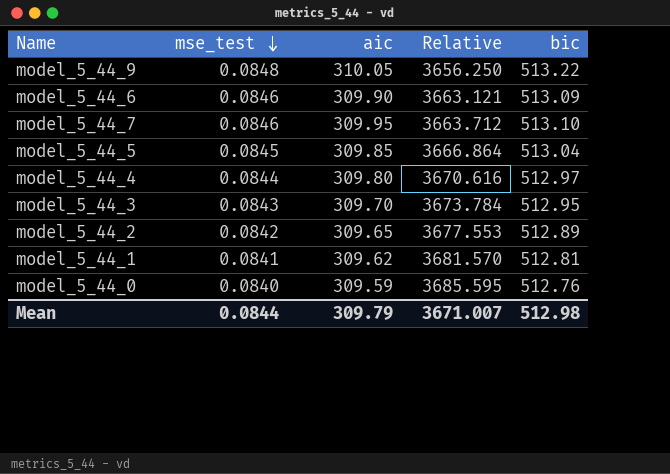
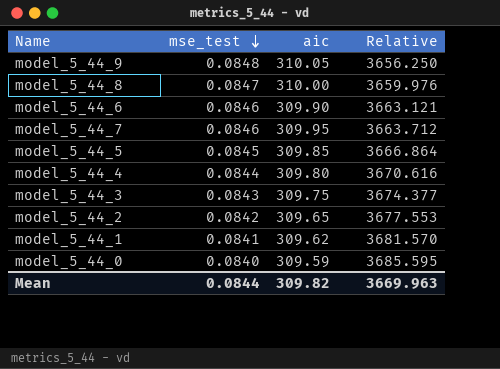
column bic | position: 5 -> none
row model_5_44_8: none -> 0.0847 | 310.00 | 3659.976
model_5_44_3 | aic: 309.70 -> 309.75
model_5_44_3 | Relative: 3673.784 -> 3674.377
Mean | aic: 309.79 -> 309.82
Mean | Relative: 3671.007 -> 3669.963

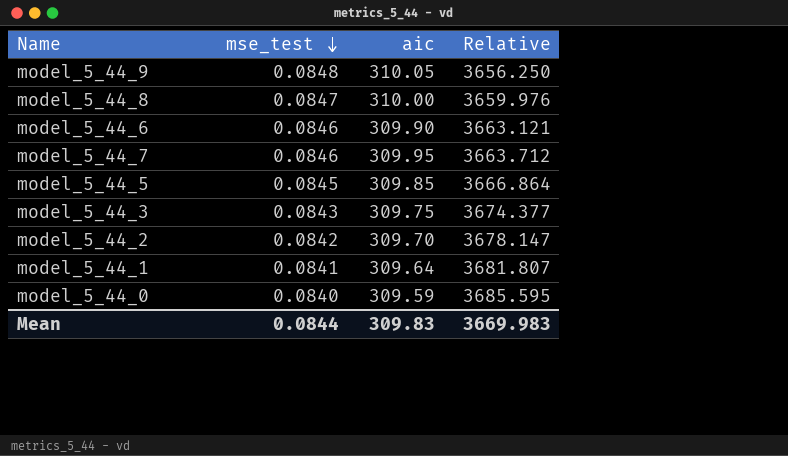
row model_5_44_4: 0.0844 | 309.80 | 3670.616 -> none
model_5_44_2 | aic: 309.65 -> 309.70
model_5_44_2 | Relative: 3677.553 -> 3678.147
model_5_44_1 | aic: 309.62 -> 309.64
model_5_44_1 | Relative: 3681.570 -> 3681.807
Mean | aic: 309.82 -> 309.83
Mean | Relative: 3669.963 -> 3669.983

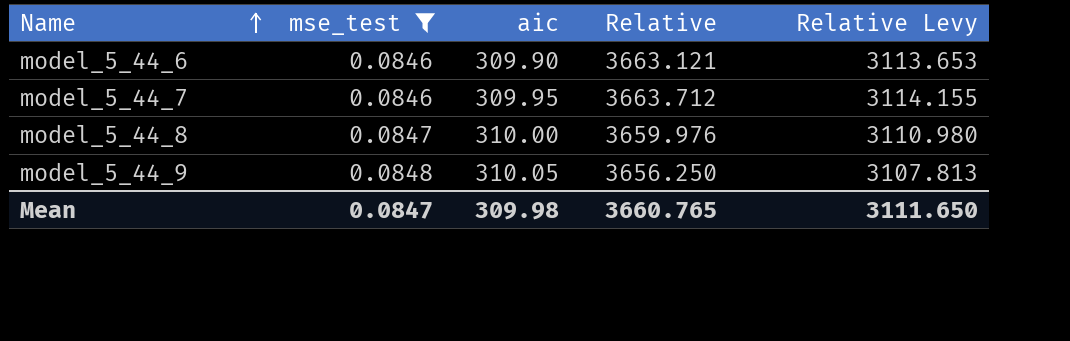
filter: none -> mse_test >= 0.0846
row order: mse_test descending -> Name ascending
column Relative Levy | formula: none -> [Relative] * 0.85
Mean | mse_test: 0.0844 -> 0.0847
Mean | aic: 309.83 -> 309.98
Mean | Relative: 3669.983 -> 3660.765

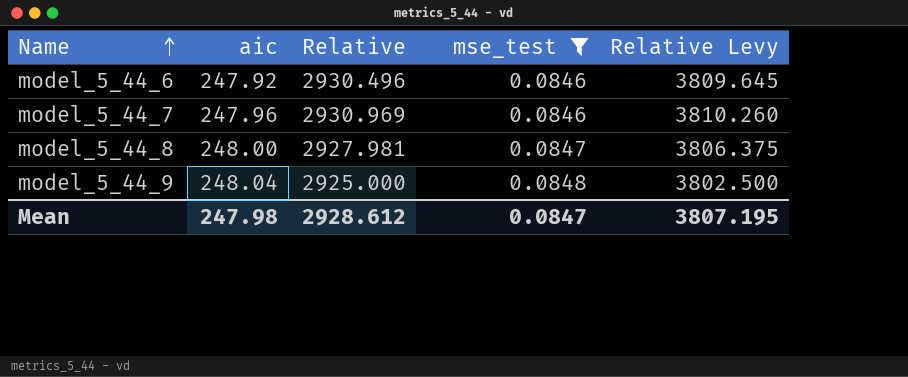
column mse_test | position: 2 -> 4
column Relative Levy | formula: [Relative] * 0.85 -> [Relative] * 1.3
model_5_44_6 | aic: 309.90 -> 247.92
model_5_44_6 | Relative: 3663.121 -> 2930.496
model_5_44_7 | aic: 309.95 -> 247.96
model_5_44_7 | Relative: 3663.712 -> 2930.969
model_5_44_8 | aic: 310.00 -> 248.00
model_5_44_8 | Relative: 3659.976 -> 2927.981
model_5_44_9 | aic: 310.05 -> 248.04
model_5_44_9 | Relative: 3656.250 -> 2925.000
Mean | aic: 309.98 -> 247.98
Mean | Relative: 3660.765 -> 2928.612
Mean | Relative Levy: 3111.650 -> 3807.195

